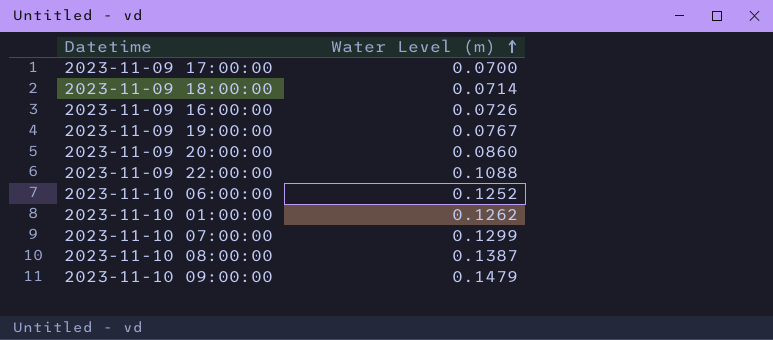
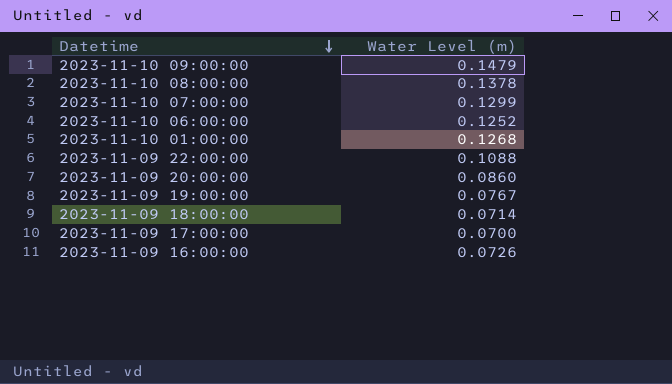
row order: Water Level (m) ascending -> Datetime descending
2023-11-10 08:00:00 | Water Level (m): 0.1387 -> 0.1378
2023-11-10 01:00:00 | Water Level (m): 0.1262 -> 0.1268

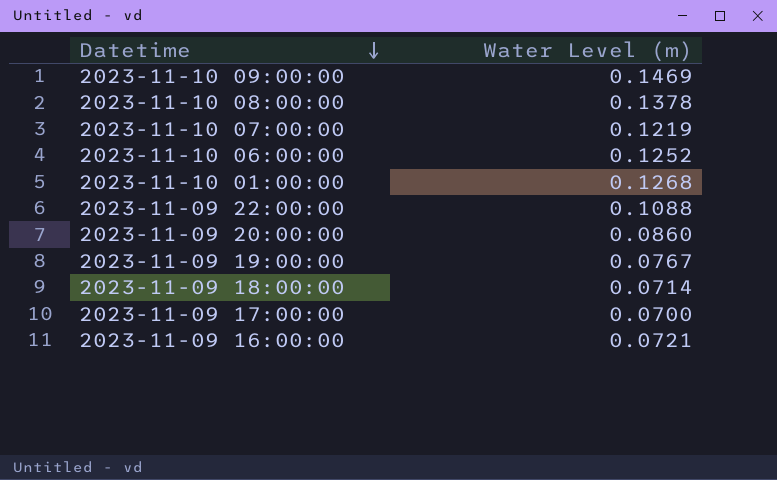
2023-11-10 09:00:00 | Water Level (m): 0.1479 -> 0.1469
2023-11-10 07:00:00 | Water Level (m): 0.1299 -> 0.1219
2023-11-09 16:00:00 | Water Level (m): 0.0726 -> 0.0721

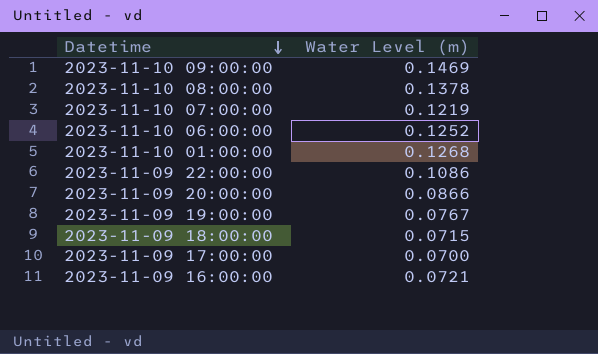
2023-11-09 22:00:00 | Water Level (m): 0.1088 -> 0.1086
2023-11-09 20:00:00 | Water Level (m): 0.0860 -> 0.0866
2023-11-09 18:00:00 | Water Level (m): 0.0714 -> 0.0715

